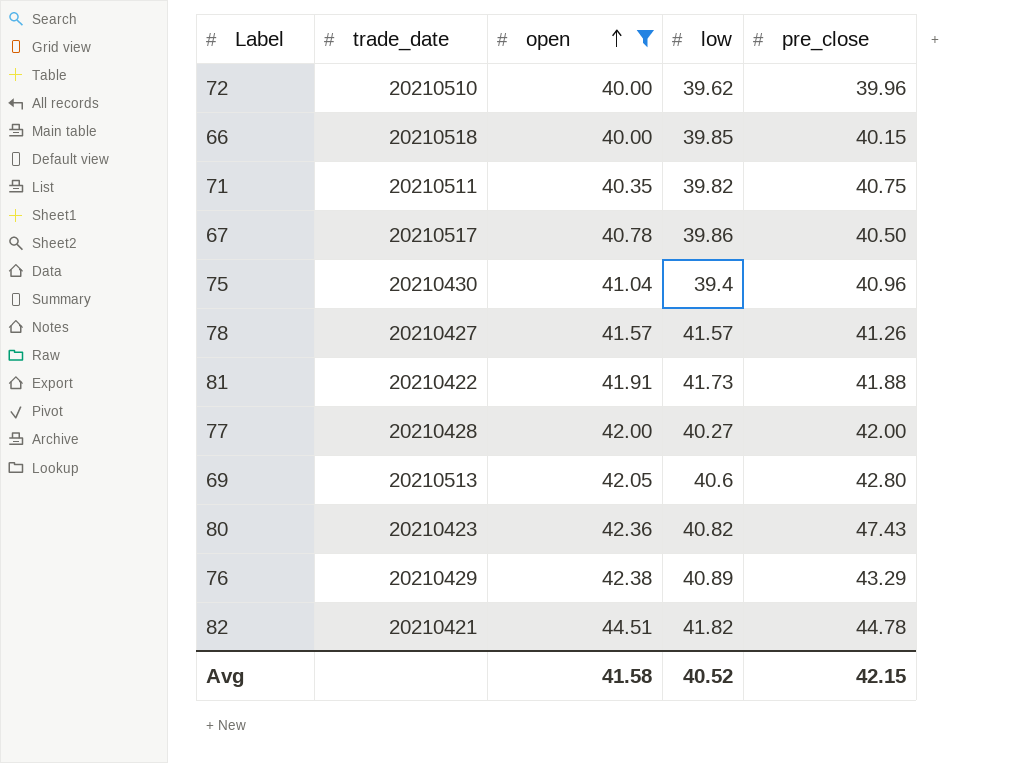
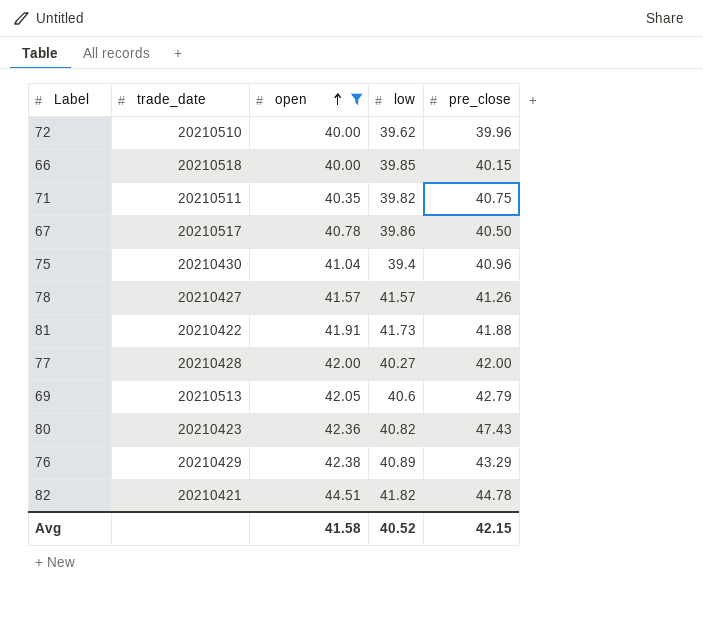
69 | pre_close: 42.80 -> 42.79

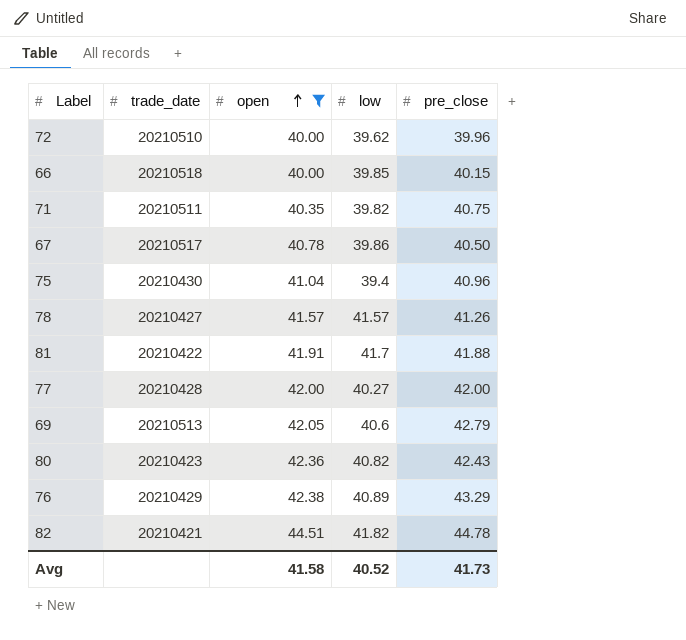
81 | low: 41.73 -> 41.7
80 | pre_close: 47.43 -> 42.43
Avg | pre_close: 42.15 -> 41.73

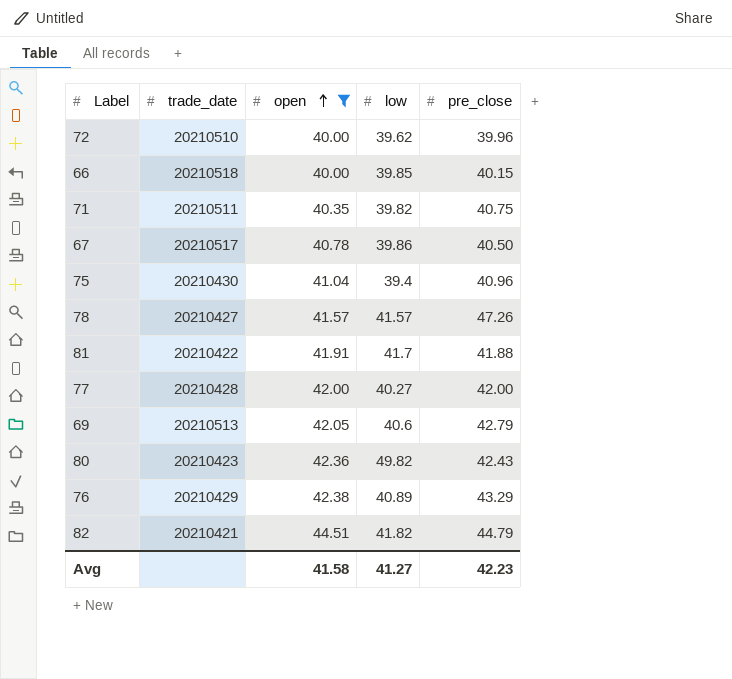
78 | pre_close: 41.26 -> 47.26
80 | low: 40.82 -> 49.82
82 | pre_close: 44.78 -> 44.79
Avg | low: 40.52 -> 41.27
Avg | pre_close: 41.73 -> 42.23

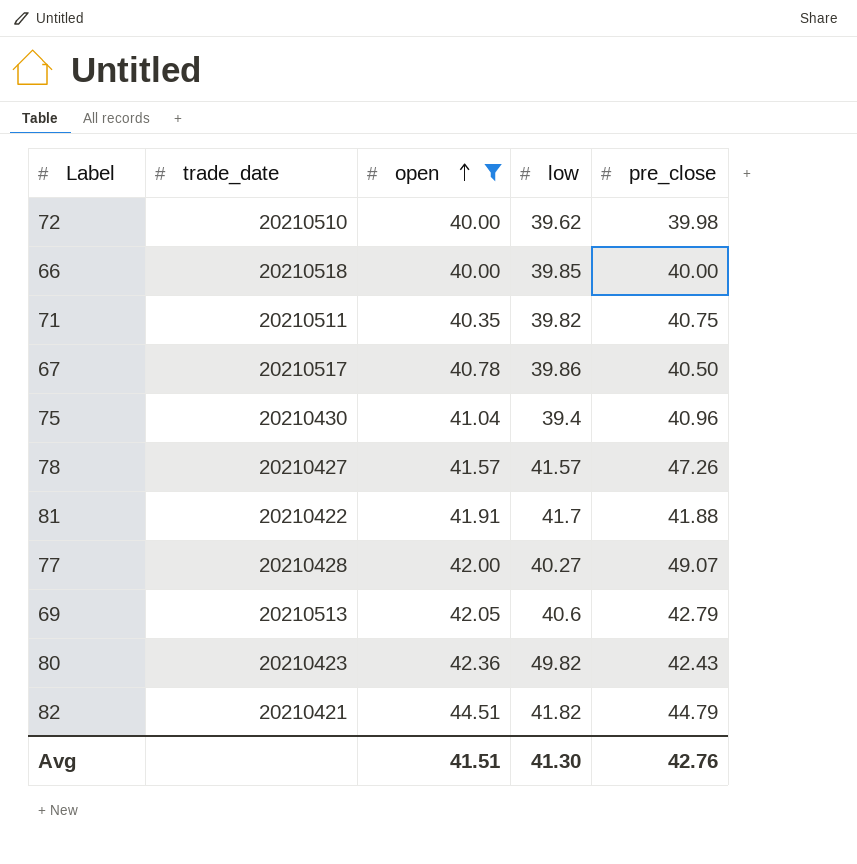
row 76: 20210429 | 42.38 | 40.89 | 43.29 -> none
72 | pre_close: 39.96 -> 39.98
66 | pre_close: 40.15 -> 40.00
77 | pre_close: 42.00 -> 49.07
Avg | open: 41.58 -> 41.51
Avg | low: 41.27 -> 41.30
Avg | pre_close: 42.23 -> 42.76

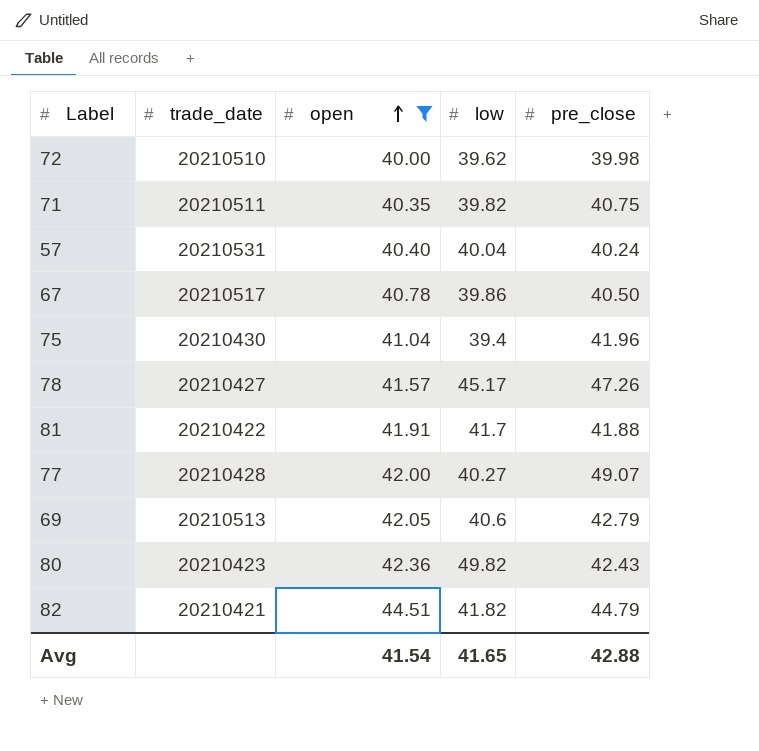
row 66: 20210518 | 40.00 | 39.85 | 40.00 -> none
row 57: none -> 20210531 | 40.40 | 40.04 | 40.24
75 | pre_close: 40.96 -> 41.96
78 | low: 41.57 -> 45.17
Avg | open: 41.51 -> 41.54
Avg | low: 41.30 -> 41.65
Avg | pre_close: 42.76 -> 42.88

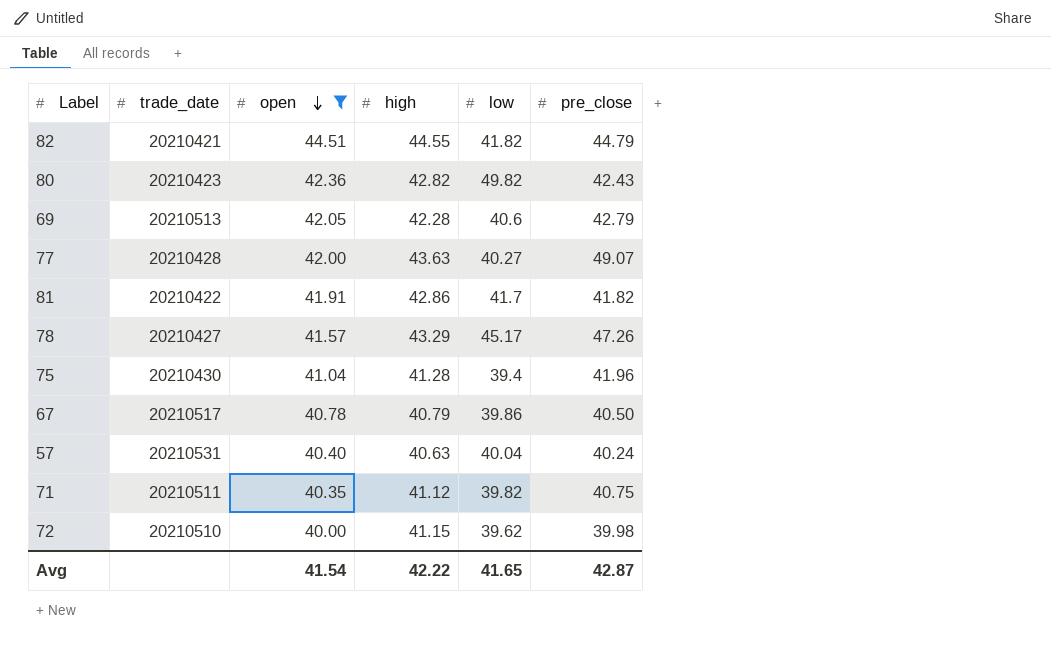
row order: open ascending -> open descending
column high | position: none -> 4
81 | pre_close: 41.88 -> 41.82
Avg | pre_close: 42.88 -> 42.87

